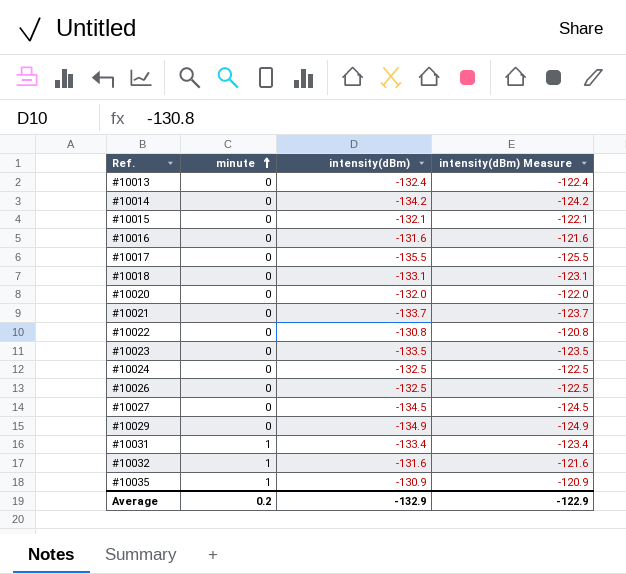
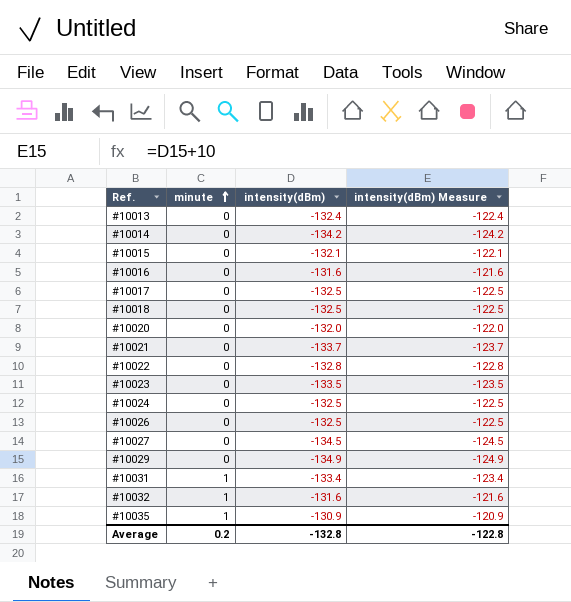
#10017 | intensity(dBm): -135.5 -> -132.5
#10017 | intensity(dBm) Measure: -125.5 -> -122.5
#10018 | intensity(dBm): -133.1 -> -132.5
#10018 | intensity(dBm) Measure: -123.1 -> -122.5
#10022 | intensity(dBm): -130.8 -> -132.8
#10022 | intensity(dBm) Measure: -120.8 -> -122.8
Average | intensity(dBm): -132.9 -> -132.8
Average | intensity(dBm) Measure: -122.9 -> -122.8

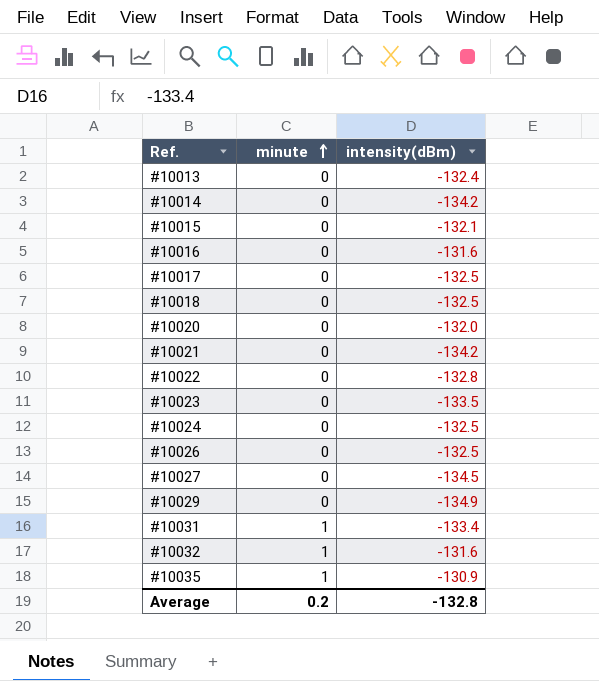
column intensity(dBm) Measure | formula: [intensity(dBm)] + 10 -> none
#10021 | intensity(dBm): -133.7 -> -134.2

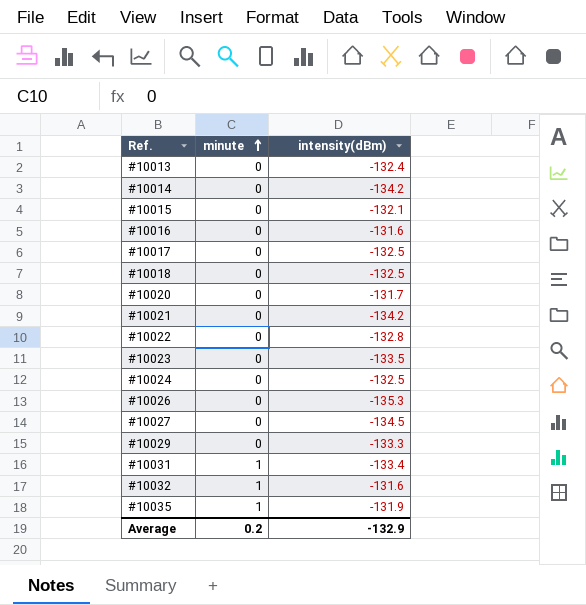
#10020 | intensity(dBm): -132.0 -> -131.7
#10026 | intensity(dBm): -132.5 -> -135.3
#10029 | intensity(dBm): -134.9 -> -133.3
#10035 | intensity(dBm): -130.9 -> -131.9
Average | intensity(dBm): -132.8 -> -132.9

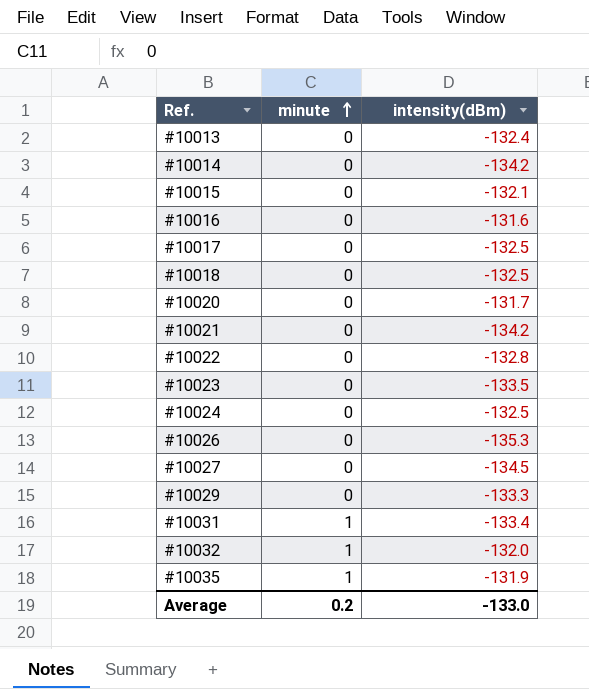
#10032 | intensity(dBm): -131.6 -> -132.0
Average | intensity(dBm): -132.9 -> -133.0

